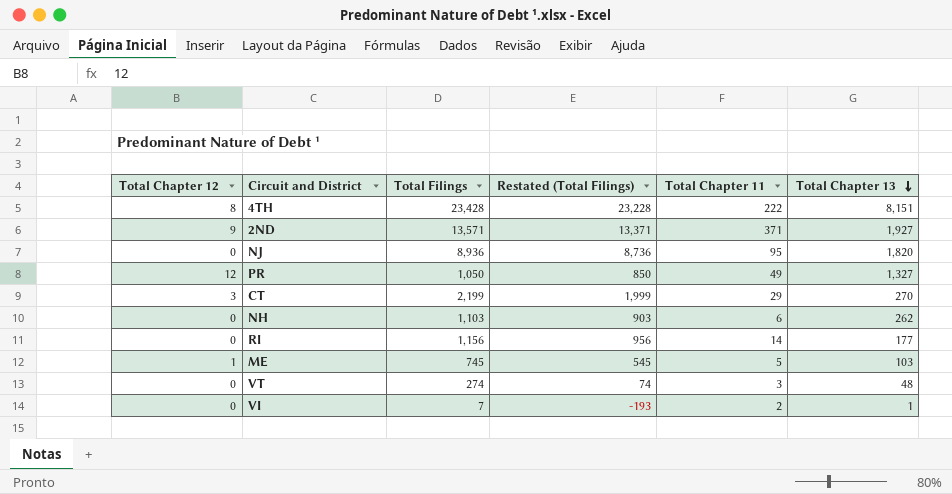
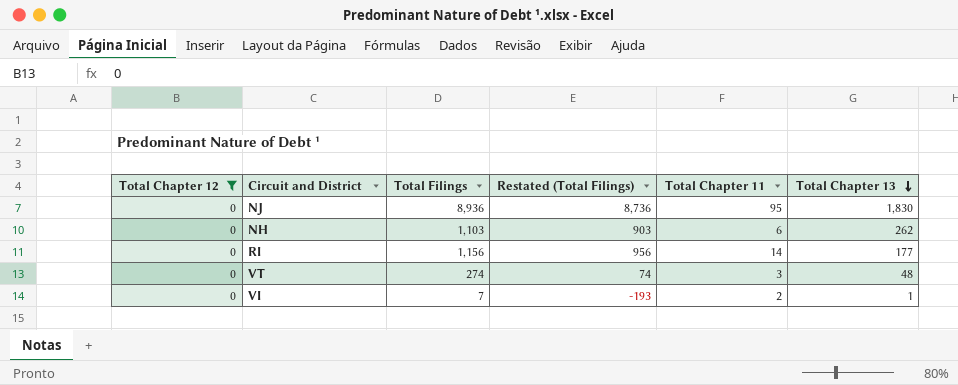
filter: none -> Total Chapter 12 = 0
NJ | Total Chapter 13: 1,820 -> 1,830

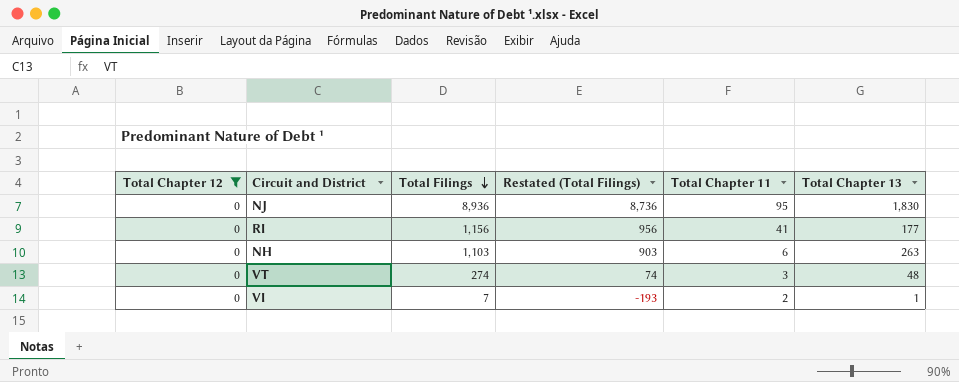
row order: Total Chapter 13 descending -> Total Filings descending
RI | Total Chapter 11: 14 -> 41
NH | Total Chapter 13: 262 -> 263

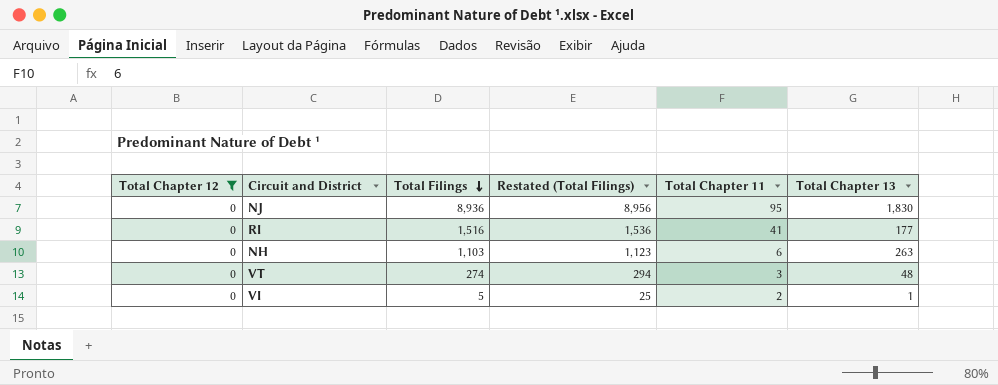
column Restated (Total Filings) | formula: [Total Filings] - 200 -> [Total Filings] + 20
RI | Total Filings: 1,156 -> 1,516
VI | Total Filings: 7 -> 5

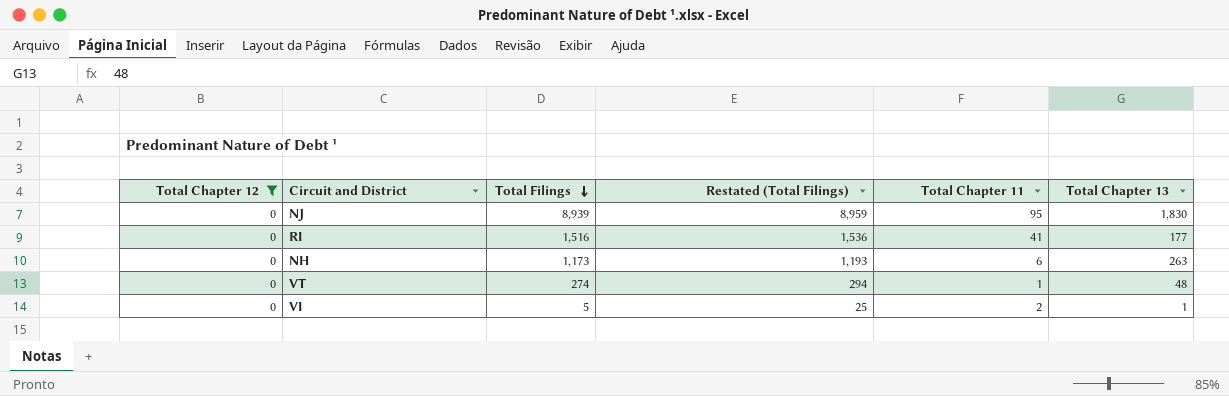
NJ | Total Filings: 8,936 -> 8,939
NJ | Restated (Total Filings): 8,956 -> 8,959
NH | Total Filings: 1,103 -> 1,173
NH | Restated (Total Filings): 1,123 -> 1,193
VT | Total Chapter 11: 3 -> 1

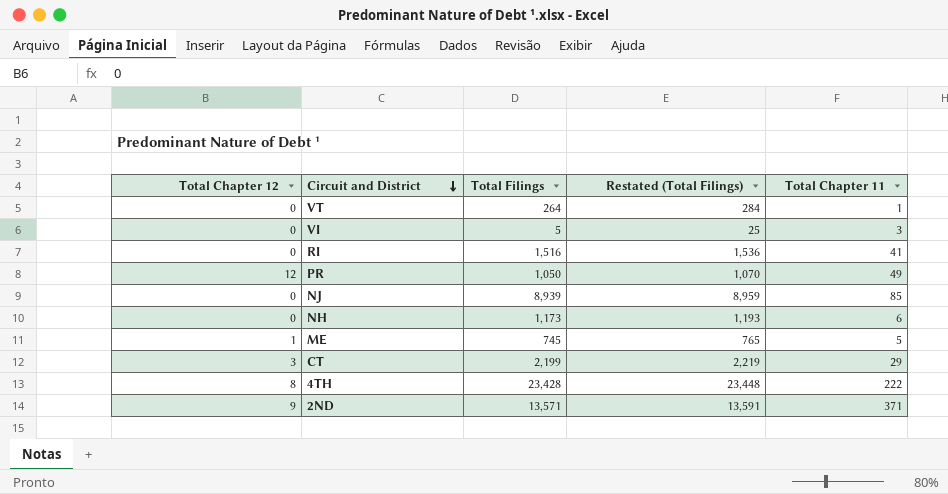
filter: Total Chapter 12 = 0 -> none
row order: Total Filings descending -> Circuit and District descending
column Total Chapter 13 | position: 6 -> none
VT | Total Filings: 274 -> 264
VT | Restated (Total Filings): 294 -> 284
VI | Total Chapter 11: 2 -> 3
NJ | Total Chapter 11: 95 -> 85

